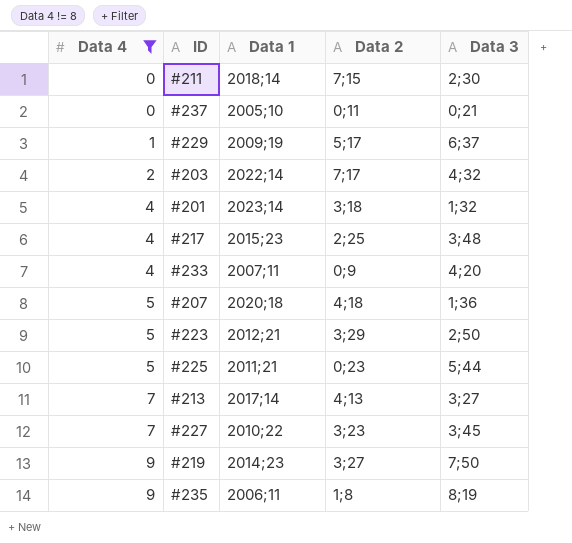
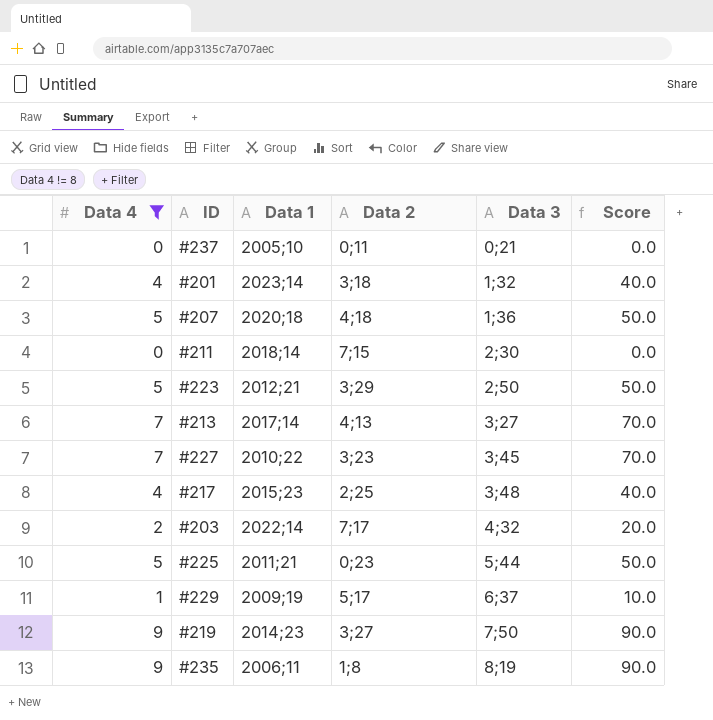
row order: Data 4 ascending -> Data 3 ascending
column Score | formula: none -> [Data 4] * 10
row #233: 4 | 2007;11 | 0;9 | 4;20 -> none

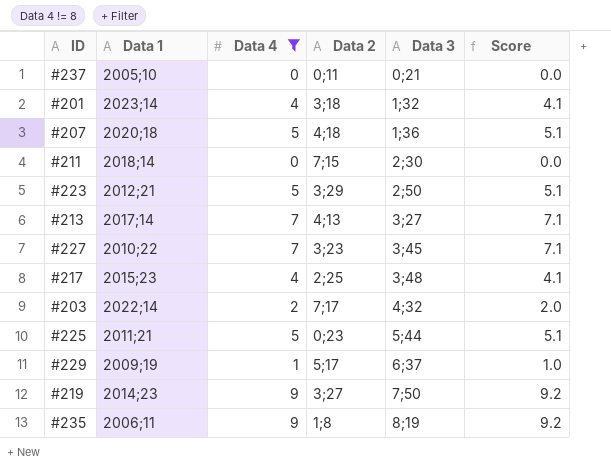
column Data 4 | position: 1 -> 3
column Score | formula: [Data 4] * 10 -> [Data 4] * 1.02

